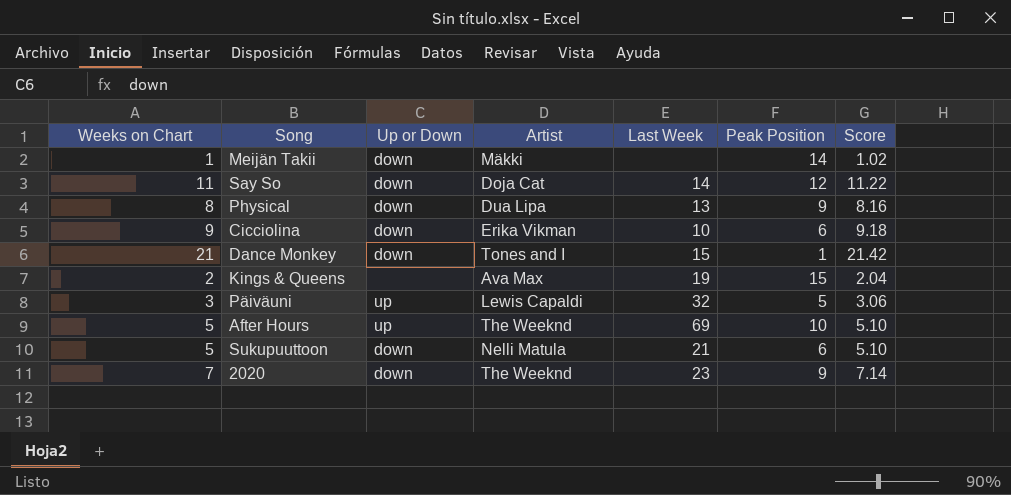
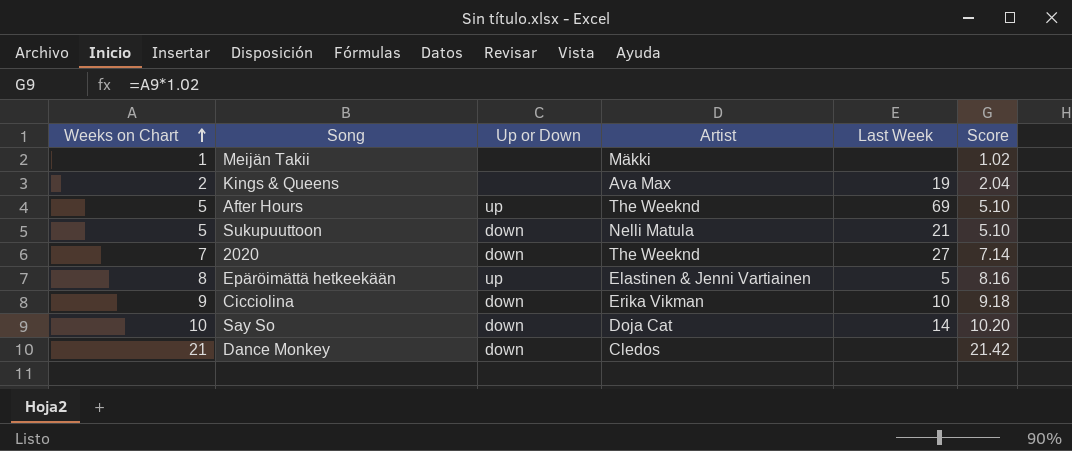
row order: none -> Weeks on Chart ascending
column Peak Position | position: 6 -> none
row Physical: 8 | down | Dua Lipa | 13 | 9 | 8.16 -> none
row Päiväuni: 3 | up | Lewis Capaldi | 32 | 5 | 3.06 -> none
Meijän Takii | Up or Down: down -> none
2020 | Last Week: 23 -> 27
row Epäröimättä hetkeekään: none -> 8 | up | Elastinen & Jenni Vartiainen | 5 | 8.16
Say So | Weeks on Chart: 11 -> 10
Say So | Score: 11.22 -> 10.20
Dance Monkey | Artist: Tones and I -> Cledos
Dance Monkey | Last Week: 15 -> none

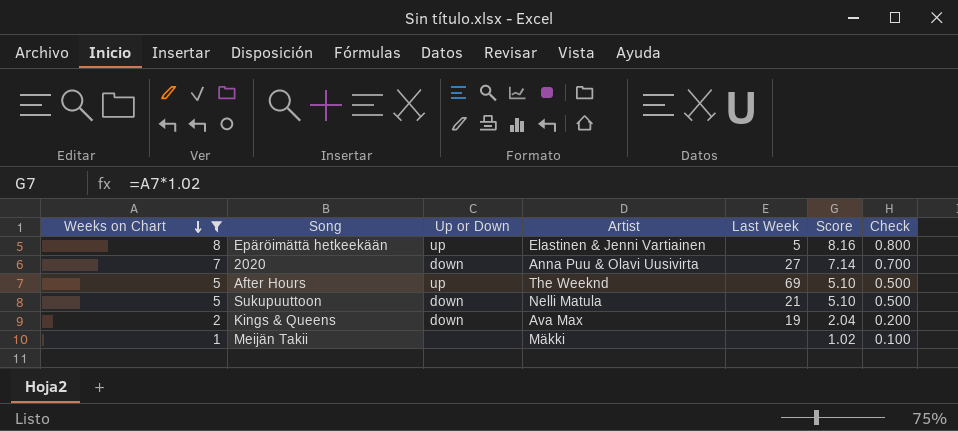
filter: none -> Weeks on Chart <= 8
row order: Weeks on Chart ascending -> Weeks on Chart descending
column Check | formula: none -> [Weeks on Chart] * 0.1
2020 | Artist: The Weeknd -> Anna Puu & Olavi Uusivirta
Kings & Queens | Up or Down: none -> down

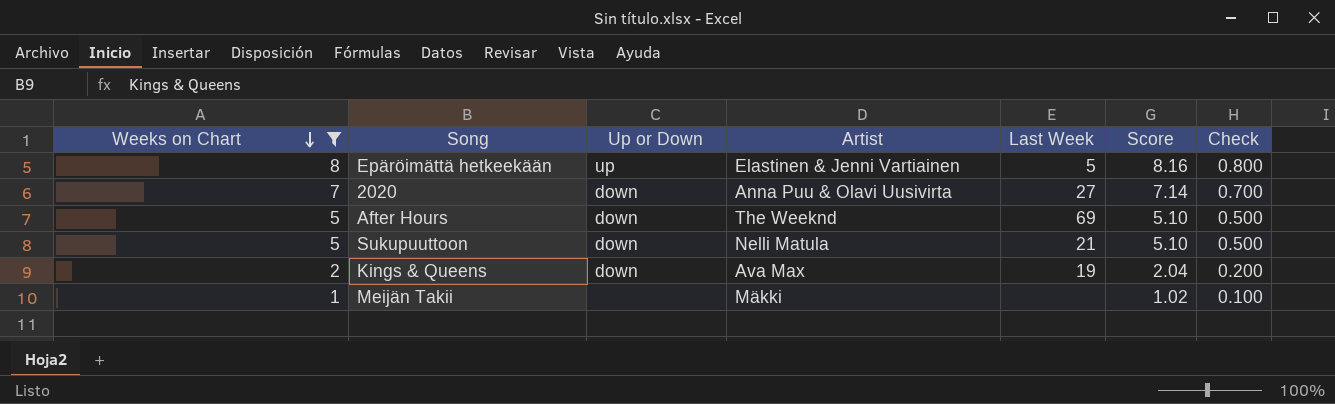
After Hours | Up or Down: up -> down

